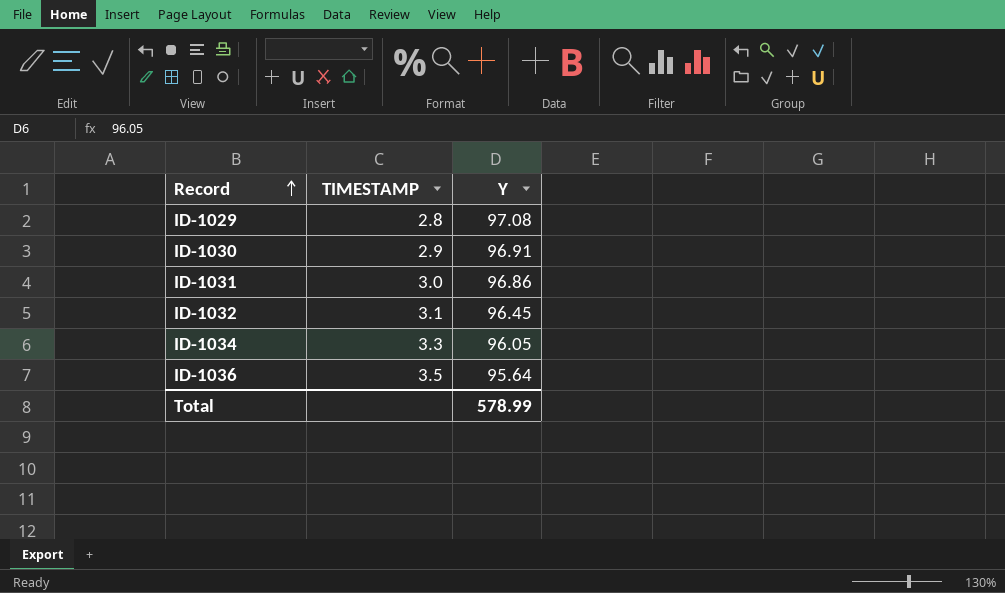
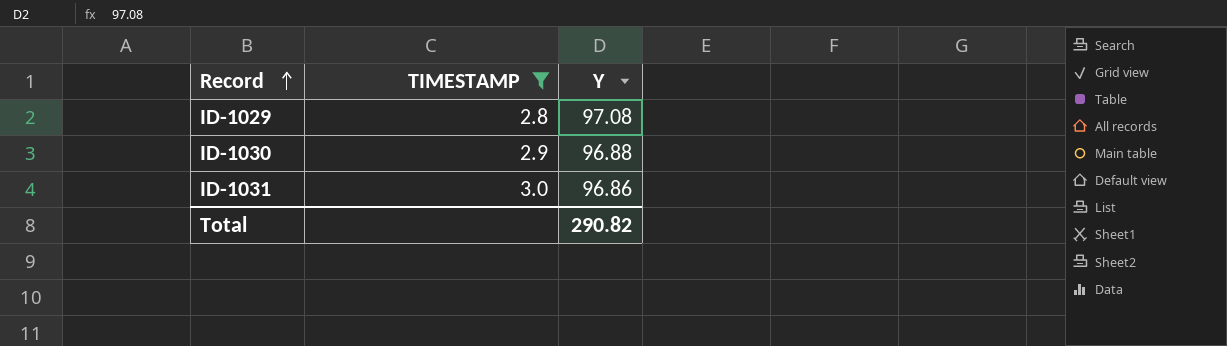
filter: none -> TIMESTAMP <= 3.0
ID-1030 | Y: 96.91 -> 96.88
Total | Y: 578.99 -> 290.82

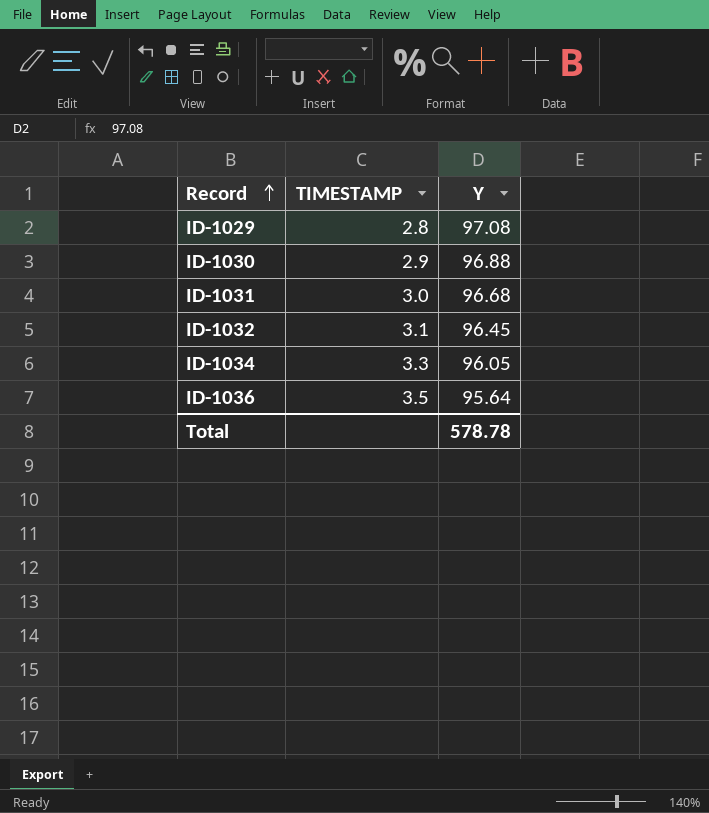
filter: TIMESTAMP <= 3.0 -> none
ID-1031 | Y: 96.86 -> 96.68
Total | Y: 290.82 -> 578.78

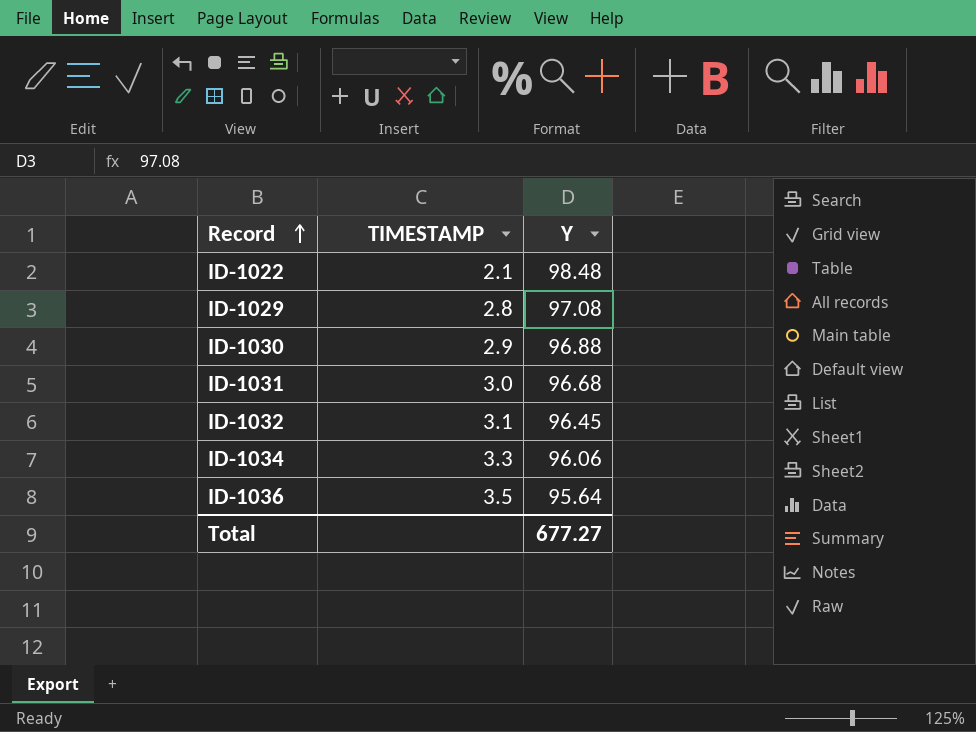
row ID-1022: none -> 2.1 | 98.48
ID-1034 | Y: 96.05 -> 96.06
Total | Y: 578.78 -> 677.27

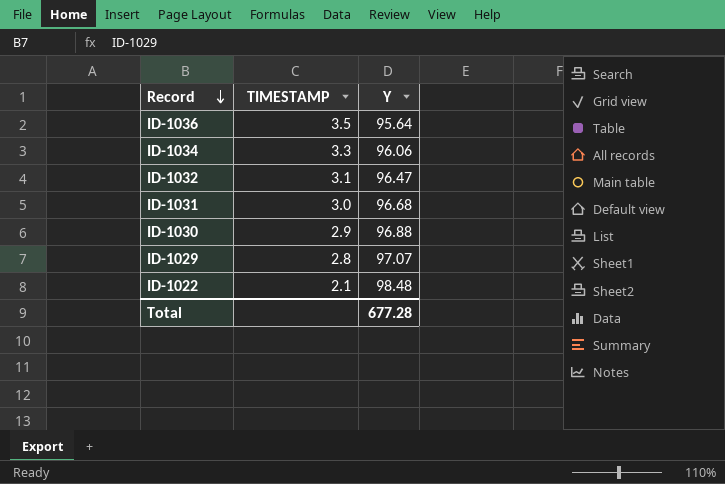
row order: Record ascending -> Record descending
ID-1032 | Y: 96.45 -> 96.47
ID-1029 | Y: 97.08 -> 97.07
Total | Y: 677.27 -> 677.28

